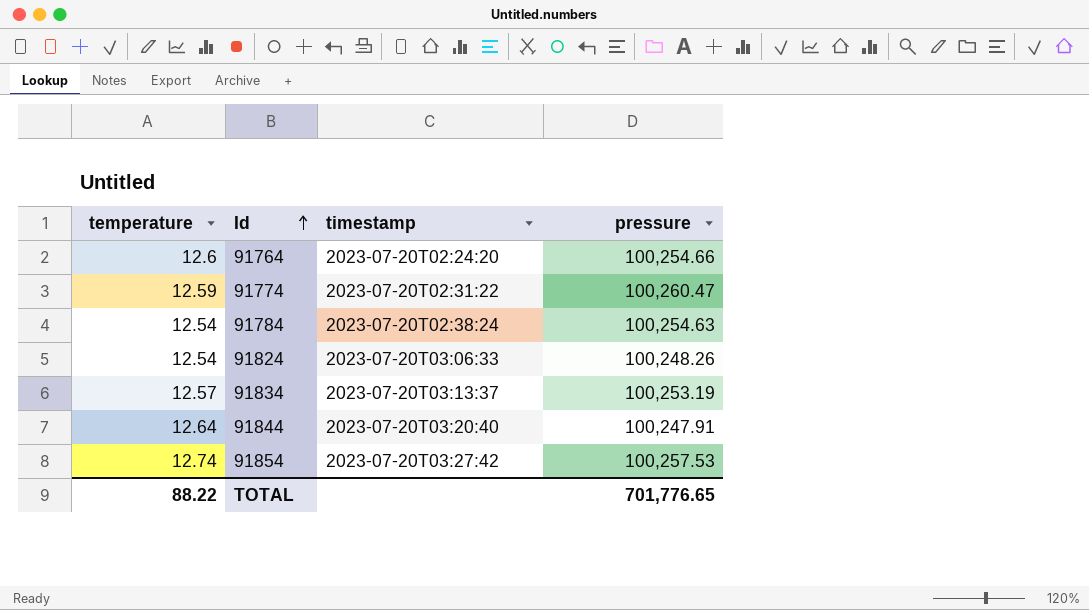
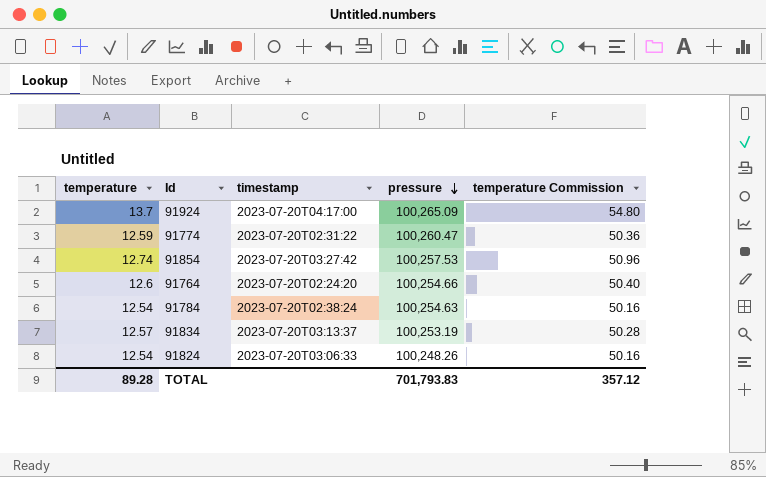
row order: Id ascending -> pressure descending
column temperature Commission | formula: none -> [temperature] * 4
row 91844: 12.64 | 2023-07-20T03:20:40 | 100,247.91 -> none
row 91924: none -> 13.7 | 2023-07-20T04:17:00 | 100,265.09 | 54.80
TOTAL | temperature: 88.22 -> 89.28
TOTAL | pressure: 701,776.65 -> 701,793.83

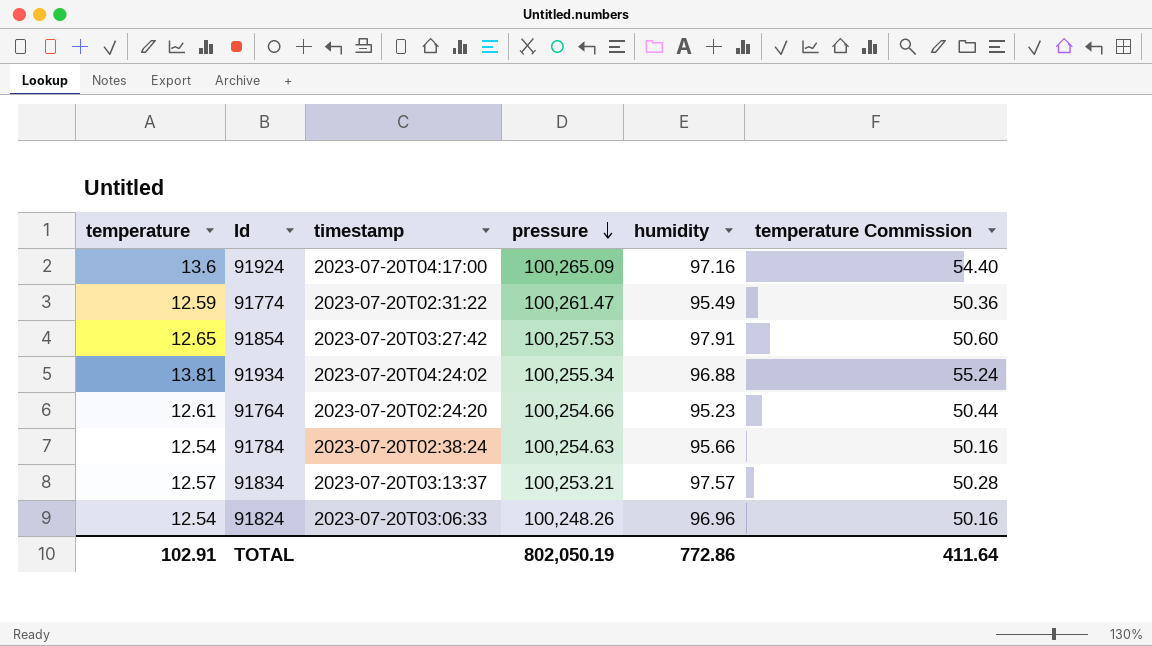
column humidity | position: none -> 5
91924 | temperature: 13.7 -> 13.6
91924 | temperature Commission: 54.80 -> 54.40
91774 | pressure: 100,260.47 -> 100,261.47
91854 | temperature: 12.74 -> 12.65
91854 | temperature Commission: 50.96 -> 50.60
row 91934: none -> 13.81 | 2023-07-20T04:24:02 | 100,255.34 | 96.88 | 55.24
91764 | temperature: 12.6 -> 12.61
91764 | temperature Commission: 50.40 -> 50.44
91834 | pressure: 100,253.19 -> 100,253.21
TOTAL | temperature: 89.28 -> 102.91
TOTAL | pressure: 701,793.83 -> 802,050.19
TOTAL | temperature Commission: 357.12 -> 411.64

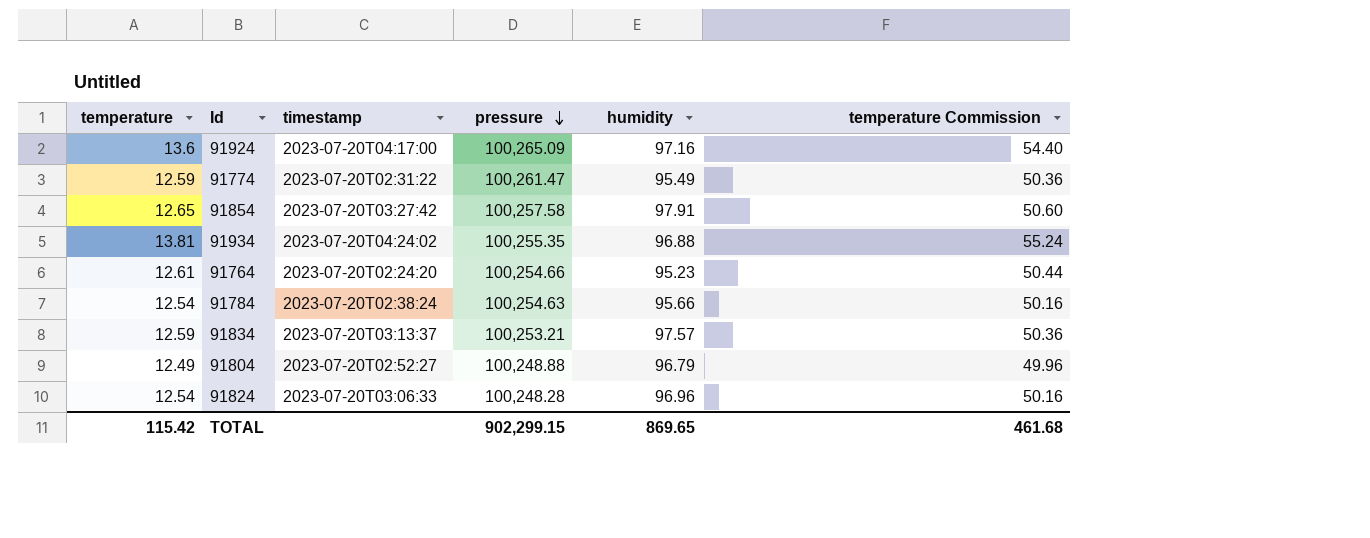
91854 | pressure: 100,257.53 -> 100,257.58
91934 | pressure: 100,255.34 -> 100,255.35
91834 | temperature: 12.57 -> 12.59
91834 | temperature Commission: 50.28 -> 50.36
row 91804: none -> 12.49 | 2023-07-20T02:52:27 | 100,248.88 | 96.79 | 49.96
91824 | pressure: 100,248.26 -> 100,248.28
TOTAL | temperature: 102.91 -> 115.42
TOTAL | pressure: 802,050.19 -> 902,299.15
TOTAL | humidity: 772.86 -> 869.65
TOTAL | temperature Commission: 411.64 -> 461.68

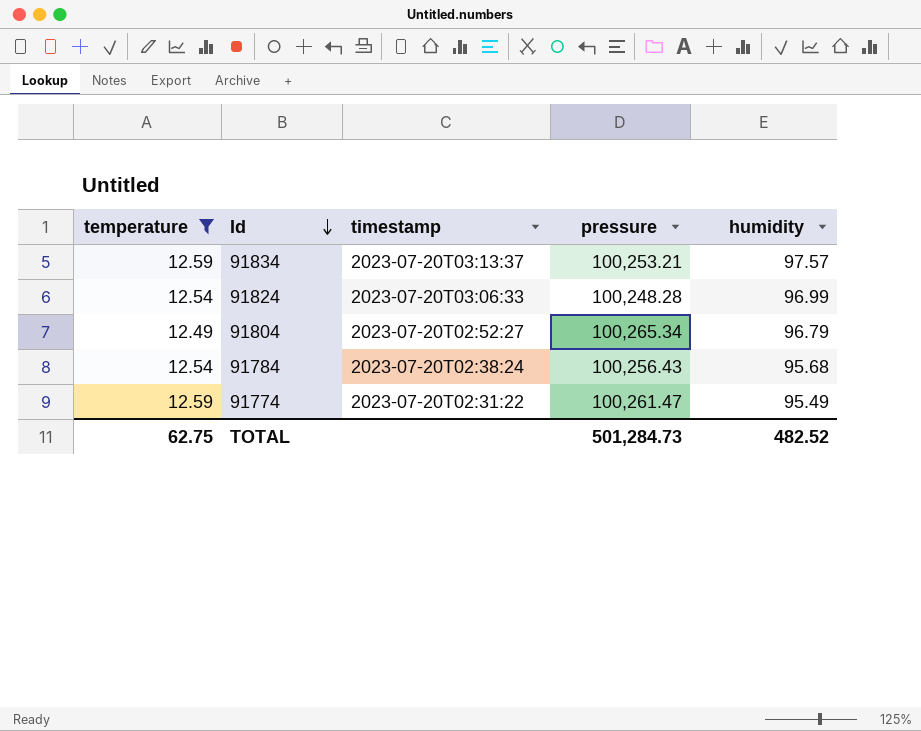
filter: none -> temperature <= 12.59
row order: pressure descending -> Id descending
column temperature Commission | formula: [temperature] * 4 -> none
91824 | humidity: 96.96 -> 96.99
91804 | pressure: 100,248.88 -> 100,265.34
91784 | pressure: 100,254.63 -> 100,256.43
91784 | humidity: 95.66 -> 95.68
TOTAL | temperature: 115.42 -> 62.75
TOTAL | pressure: 902,299.15 -> 501,284.73
TOTAL | humidity: 869.65 -> 482.52

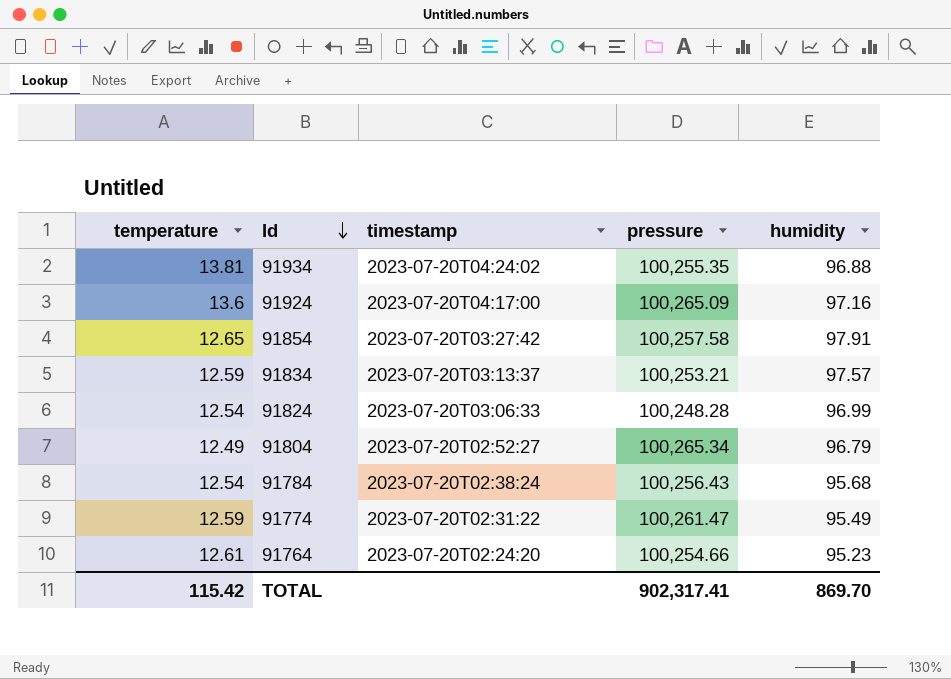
filter: temperature <= 12.59 -> none
TOTAL | temperature: 62.75 -> 115.42
TOTAL | pressure: 501,284.73 -> 902,317.41
TOTAL | humidity: 482.52 -> 869.70

